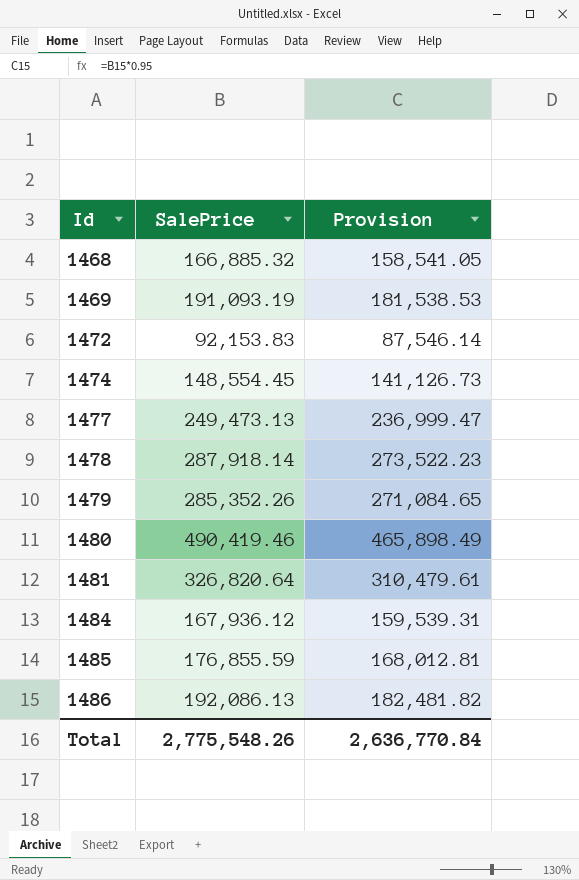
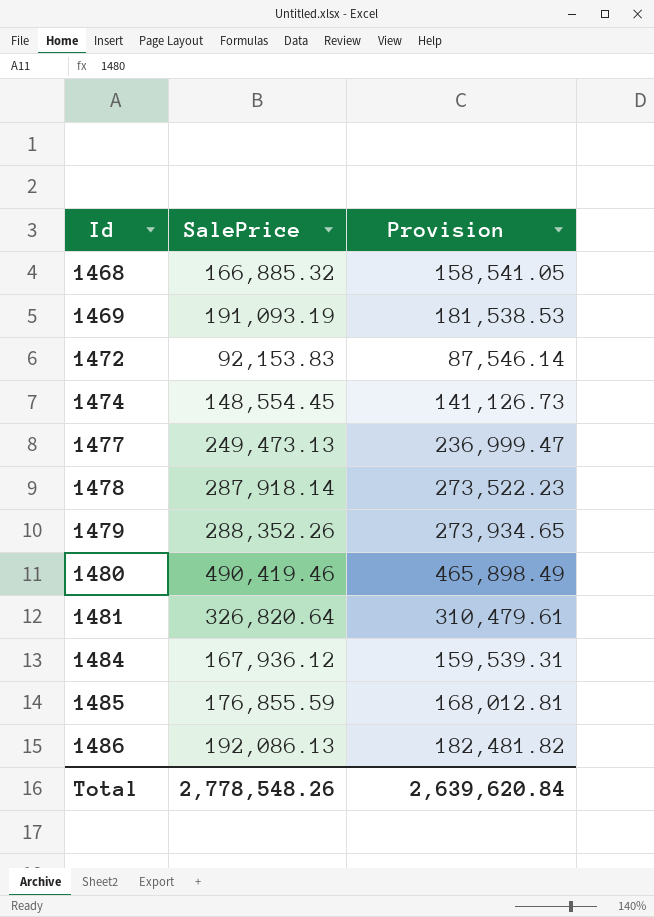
1479 | SalePrice: 285,352.26 -> 288,352.26
1479 | Provision: 271,084.65 -> 273,934.65
Total | SalePrice: 2,775,548.26 -> 2,778,548.26
Total | Provision: 2,636,770.84 -> 2,639,620.84

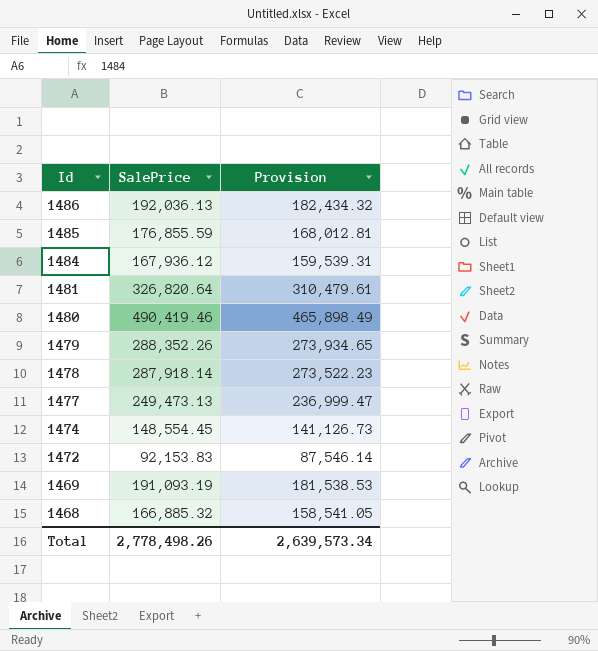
row order: Id ascending -> Id descending
1486 | SalePrice: 192,086.13 -> 192,036.13
1486 | Provision: 182,481.82 -> 182,434.32
Total | SalePrice: 2,778,548.26 -> 2,778,498.26
Total | Provision: 2,639,620.84 -> 2,639,573.34

